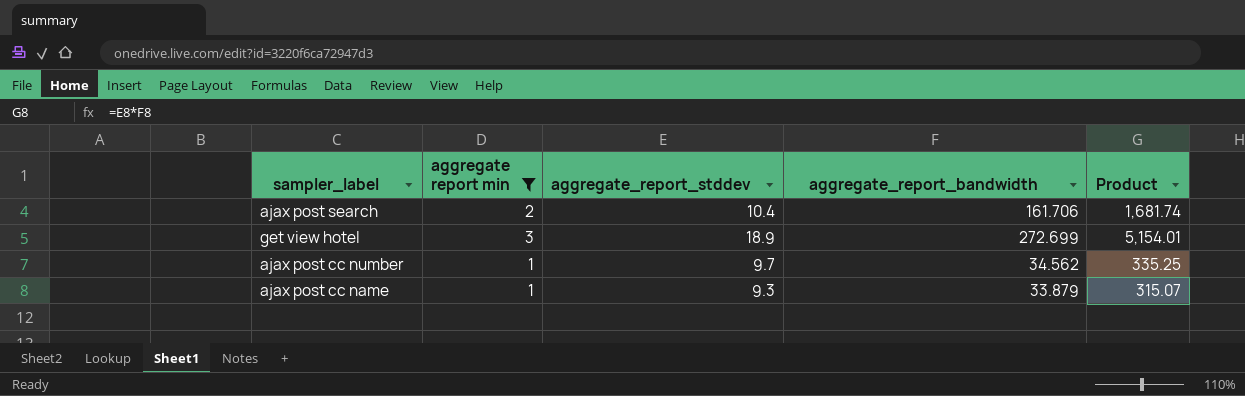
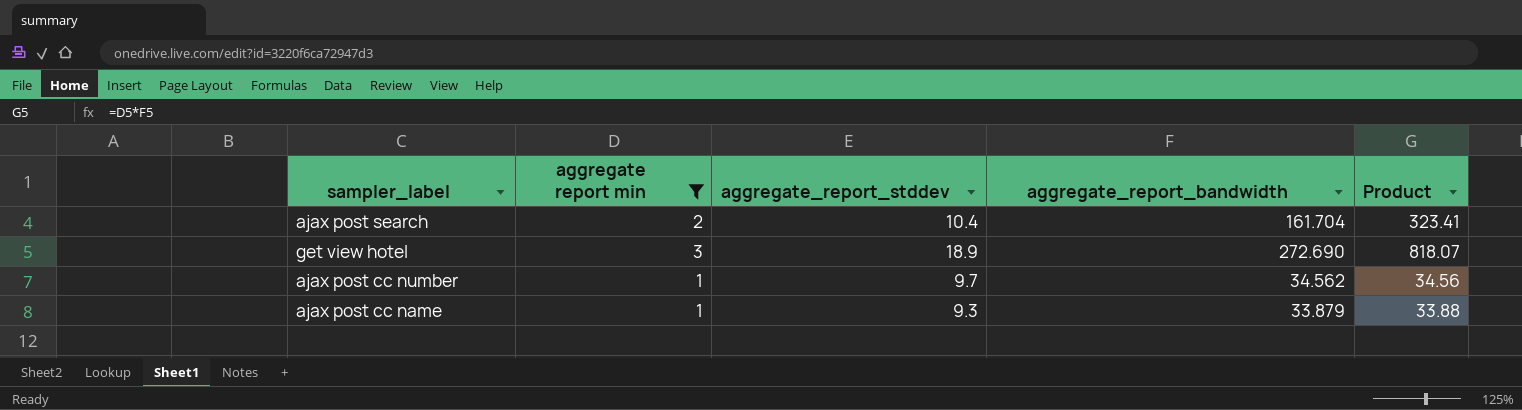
column Product | formula: [aggregate_report_stddev] * [aggregate_report_bandwidth] -> [aggregate report min] * [aggregate_report_bandwidth]
ajax post search | aggregate_report_bandwidth: 161.706 -> 161.704
get view hotel | aggregate_report_bandwidth: 272.699 -> 272.690

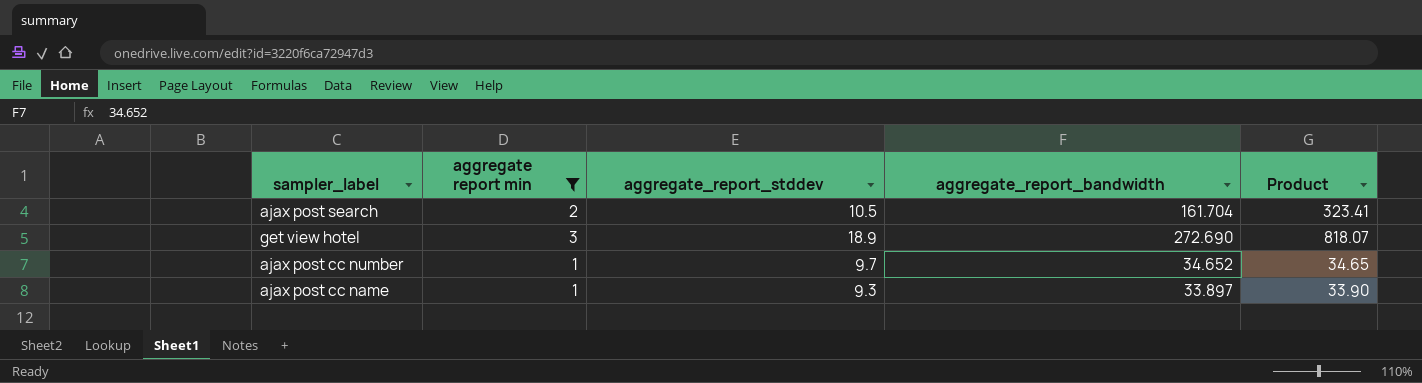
ajax post search | aggregate_report_stddev: 10.4 -> 10.5
ajax post cc number | aggregate_report_bandwidth: 34.562 -> 34.652
ajax post cc number | Product: 34.56 -> 34.65
ajax post cc name | aggregate_report_bandwidth: 33.879 -> 33.897
ajax post cc name | Product: 33.88 -> 33.90

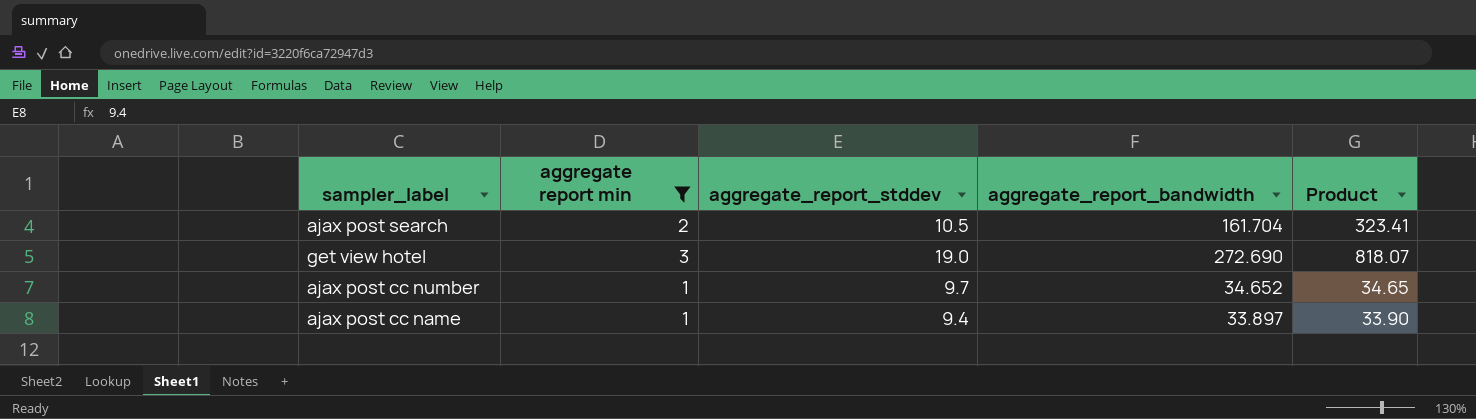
get view hotel | aggregate_report_stddev: 18.9 -> 19.0
ajax post cc name | aggregate_report_stddev: 9.3 -> 9.4

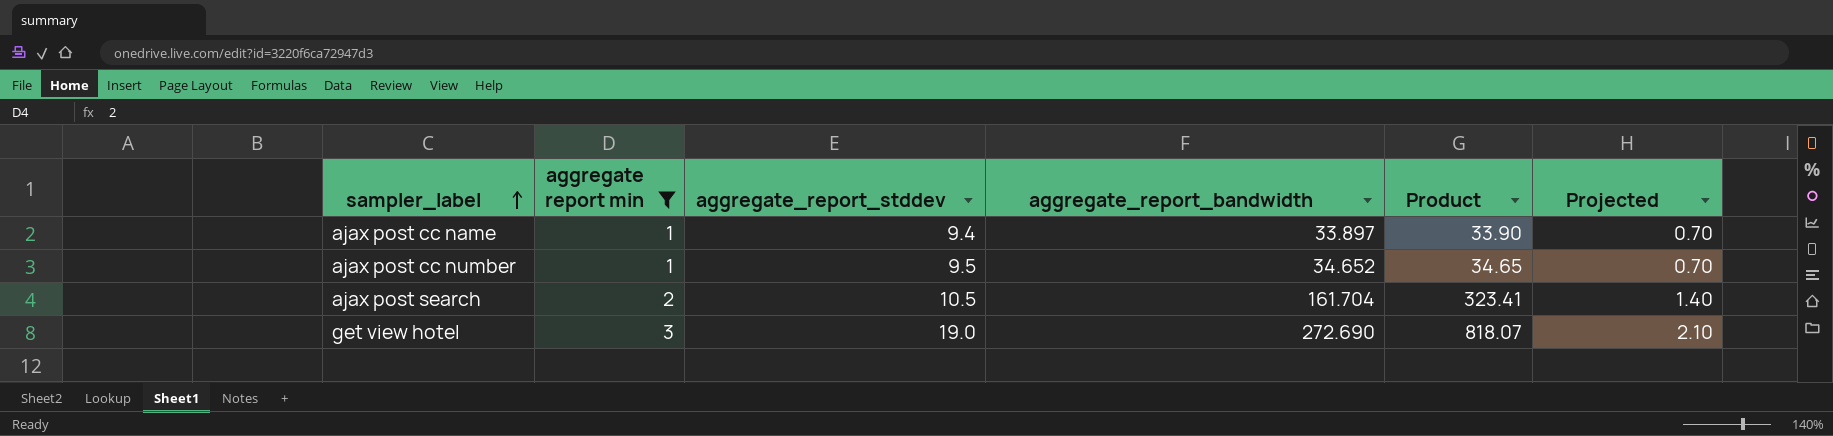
row order: none -> sampler_label ascending
column Projected | formula: none -> [aggregate report min] * 0.7
ajax post cc number | aggregate_report_stddev: 9.7 -> 9.5

